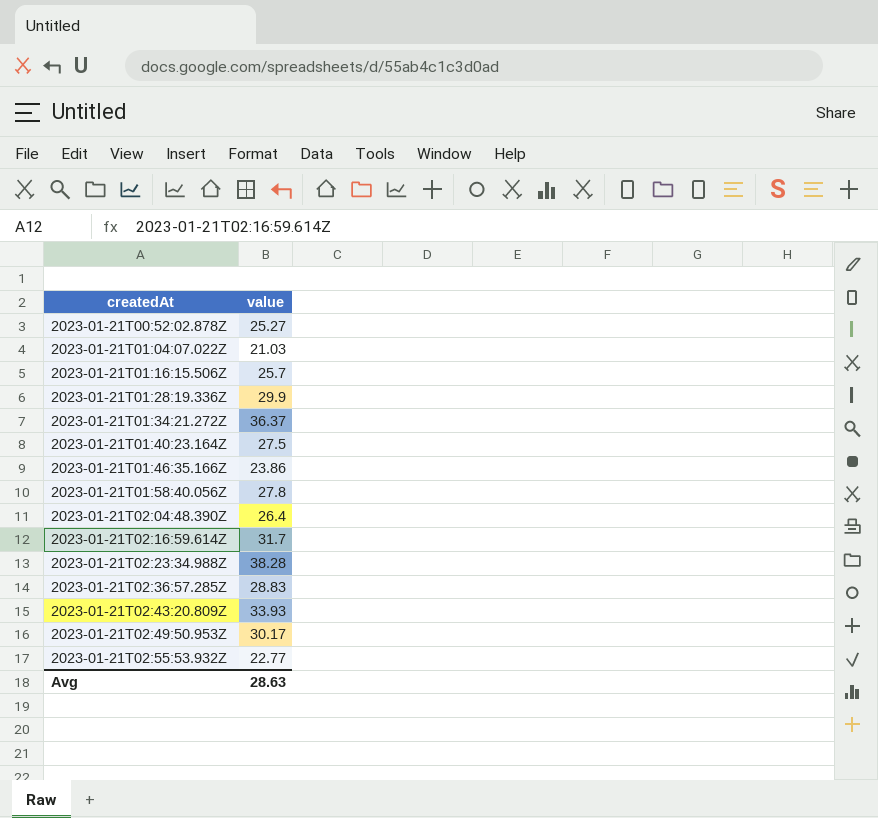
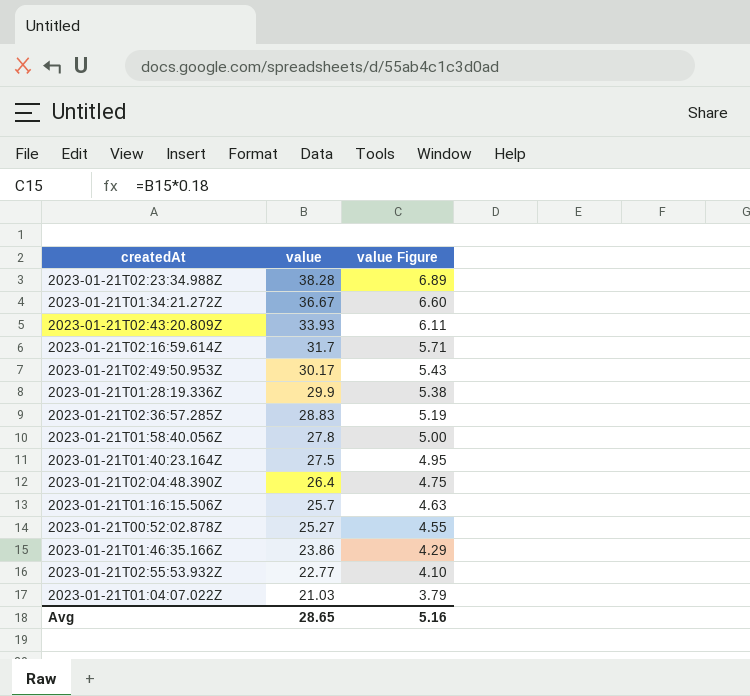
row order: createdAt ascending -> value descending
column value Figure | formula: none -> [value] * 0.18
2023-01-21T01:34:21.272Z | value: 36.37 -> 36.67
Avg | value: 28.63 -> 28.65

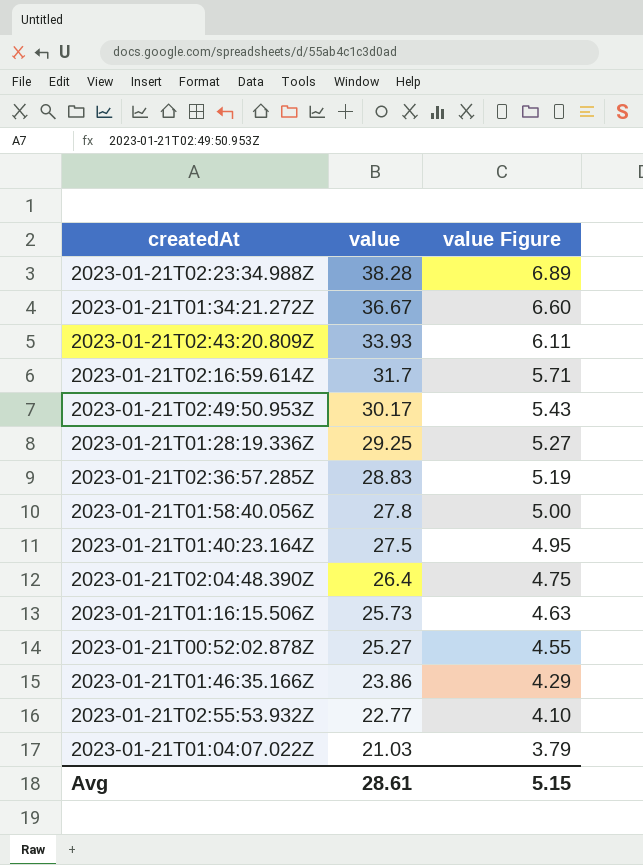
2023-01-21T01:28:19.336Z | value: 29.9 -> 29.25
2023-01-21T01:28:19.336Z | value Figure: 5.38 -> 5.27
2023-01-21T01:16:15.506Z | value: 25.7 -> 25.73
Avg | value: 28.65 -> 28.61
Avg | value Figure: 5.16 -> 5.15

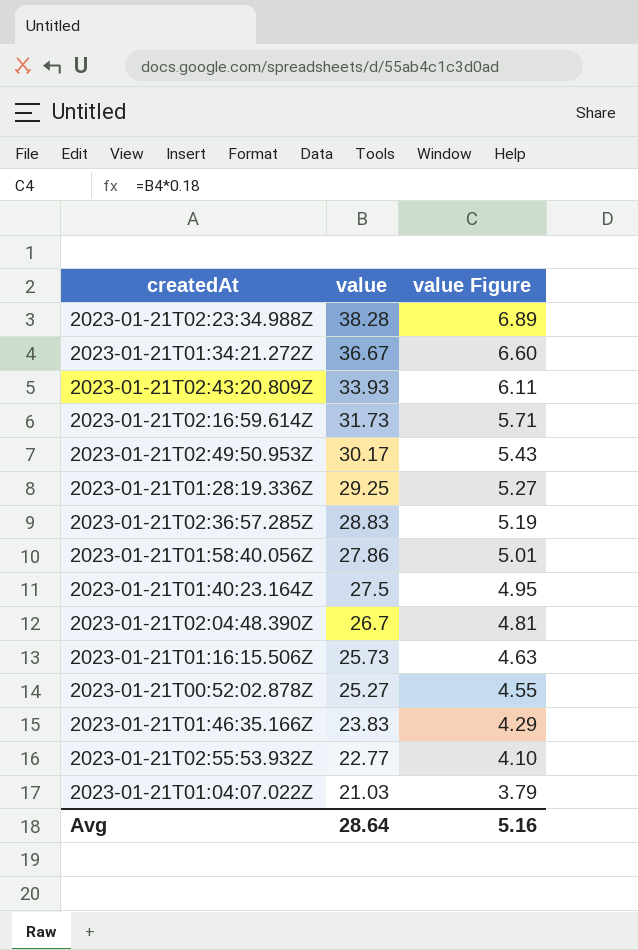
2023-01-21T02:16:59.614Z | value: 31.7 -> 31.73
2023-01-21T01:58:40.056Z | value: 27.8 -> 27.86
2023-01-21T01:58:40.056Z | value Figure: 5.00 -> 5.01
2023-01-21T02:04:48.390Z | value: 26.4 -> 26.7
2023-01-21T02:04:48.390Z | value Figure: 4.75 -> 4.81
2023-01-21T01:46:35.166Z | value: 23.86 -> 23.83
Avg | value: 28.61 -> 28.64
Avg | value Figure: 5.15 -> 5.16

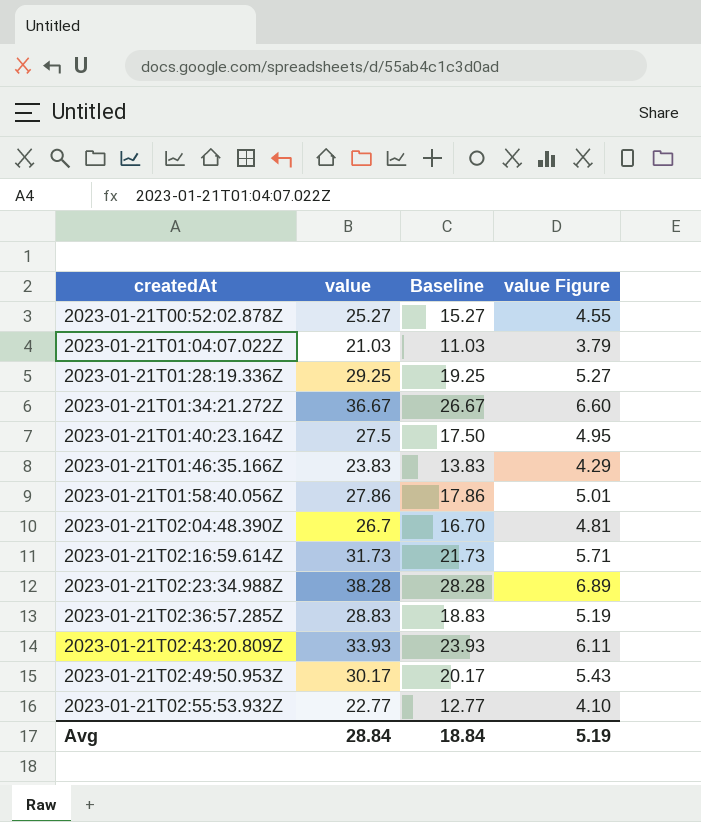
row order: value descending -> createdAt ascending
column Baseline | formula: none -> [value] - 10
row 2023-01-21T01:16:15.506Z: 25.73 | 4.63 -> none
Avg | value: 28.64 -> 28.84
Avg | value Figure: 5.16 -> 5.19

